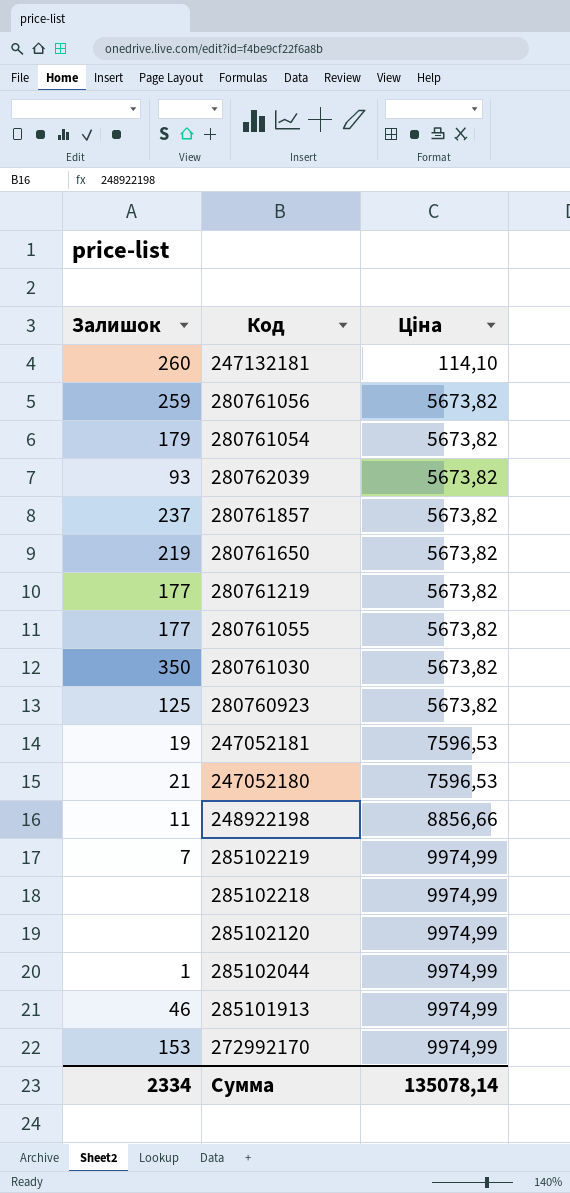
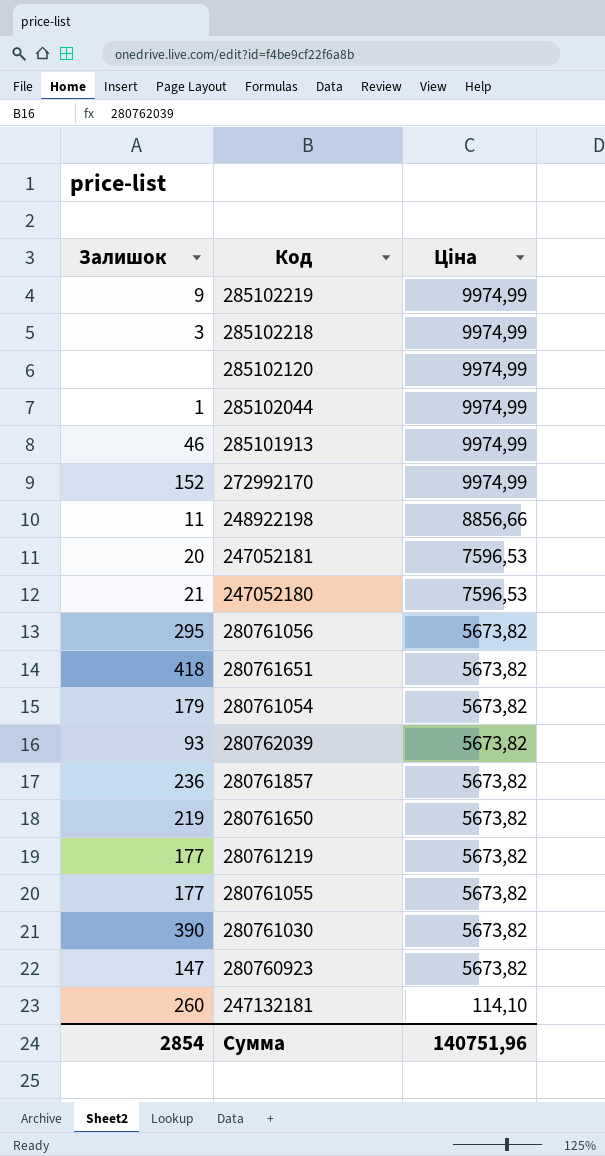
row order: Ціна ascending -> Ціна descending
285102219 | Залишок: 7 -> 9
285102218 | Залишок: none -> 3
272992170 | Залишок: 153 -> 152
247052181 | Залишок: 19 -> 20
280761056 | Залишок: 259 -> 295
row 280761651: none -> 418 | 5673,82
280761857 | Залишок: 237 -> 236
280761030 | Залишок: 350 -> 390
280760923 | Залишок: 125 -> 147
Сумма | Залишок: 2334 -> 2854
Сумма | Ціна: 135078,14 -> 140751,96

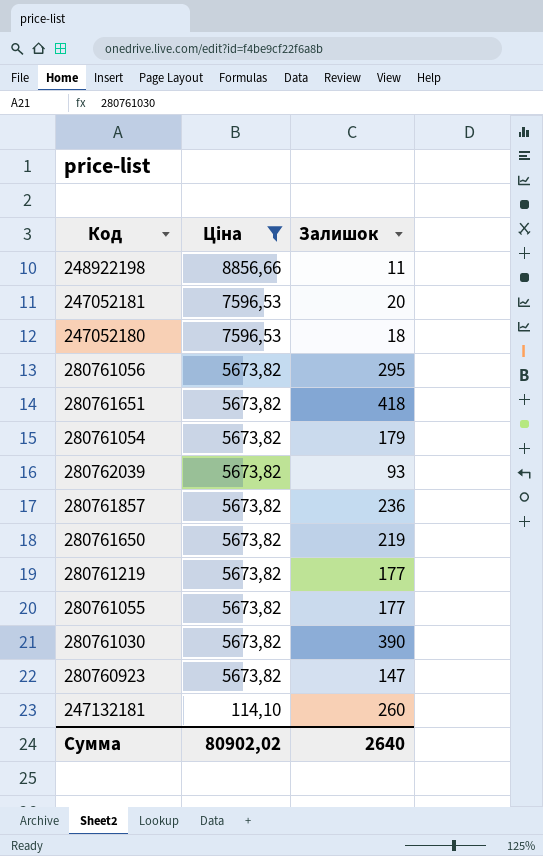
filter: none -> Ціна != 9974,99
column Залишок | position: 1 -> 3
247052180 | Залишок: 21 -> 18
Сумма | Ціна: 140751,96 -> 80902,02
Сумма | Залишок: 2854 -> 2640

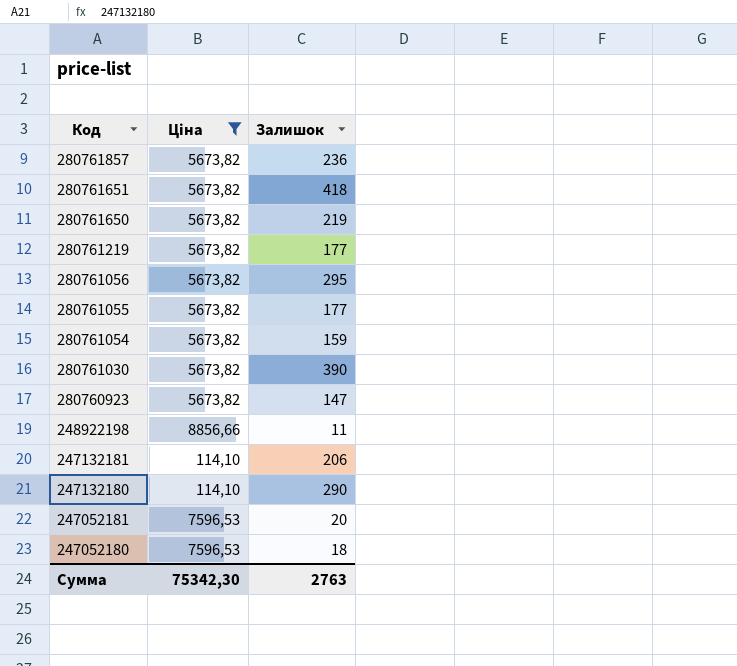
row order: Ціна descending -> Код descending
row 280762039: 5673,82 | 93 -> none
280761054 | Залишок: 179 -> 159
247132181 | Залишок: 260 -> 206
row 247132180: none -> 114,10 | 290
Сумма | Ціна: 80902,02 -> 75342,30
Сумма | Залишок: 2640 -> 2763

